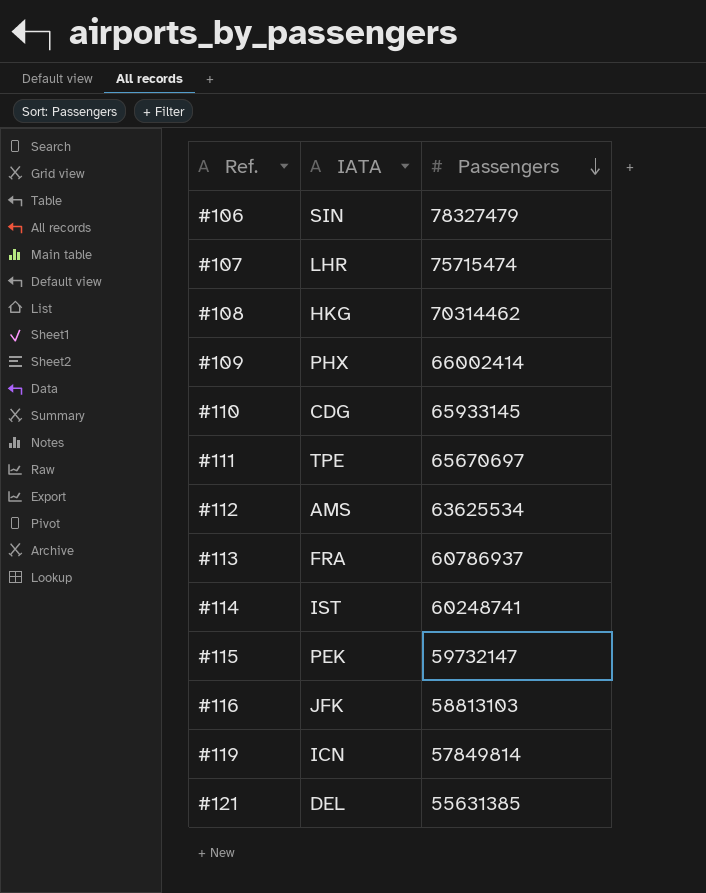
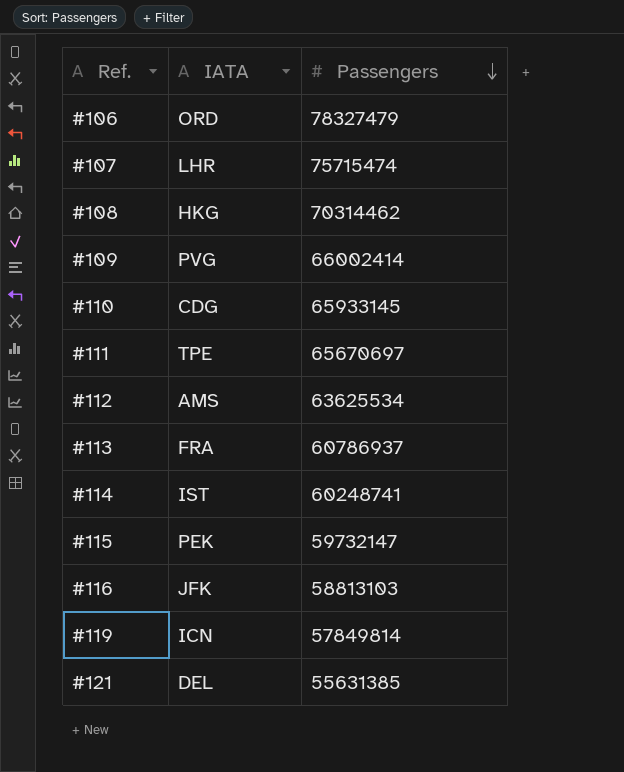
#106 | IATA: SIN -> ORD
#109 | IATA: PHX -> PVG

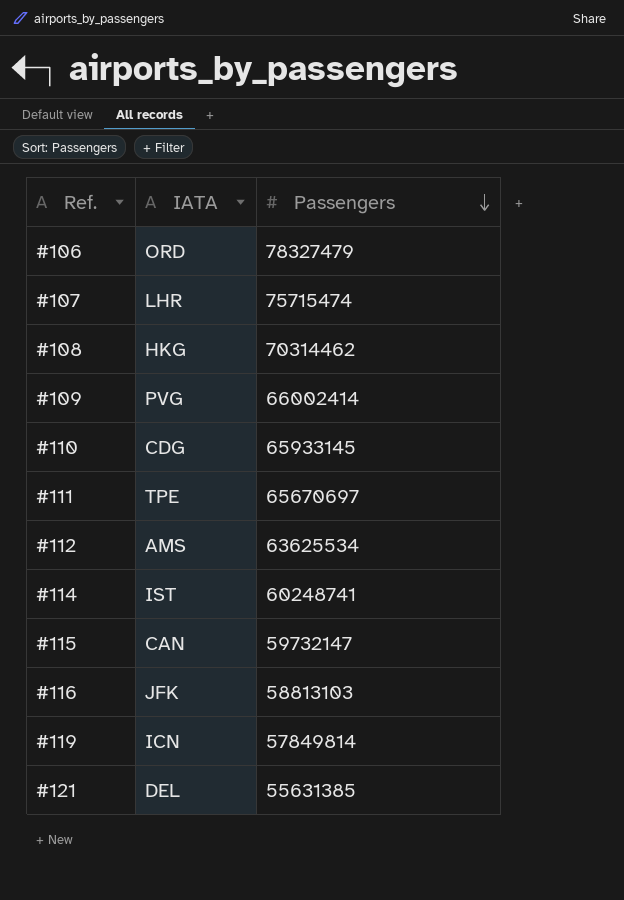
row #113: FRA | 60786937 -> none
#115 | IATA: PEK -> CAN

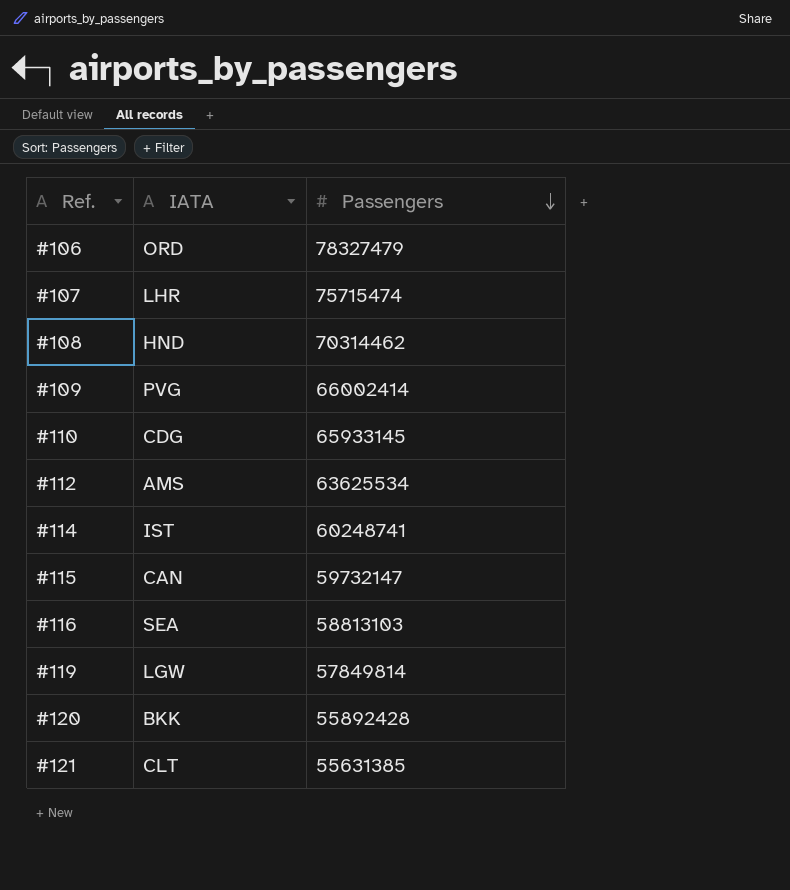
row #111: TPE | 65670697 -> none
#108 | IATA: HKG -> HND
#116 | IATA: JFK -> SEA
#119 | IATA: ICN -> LGW
row #120: none -> BKK | 55892428
#121 | IATA: DEL -> CLT

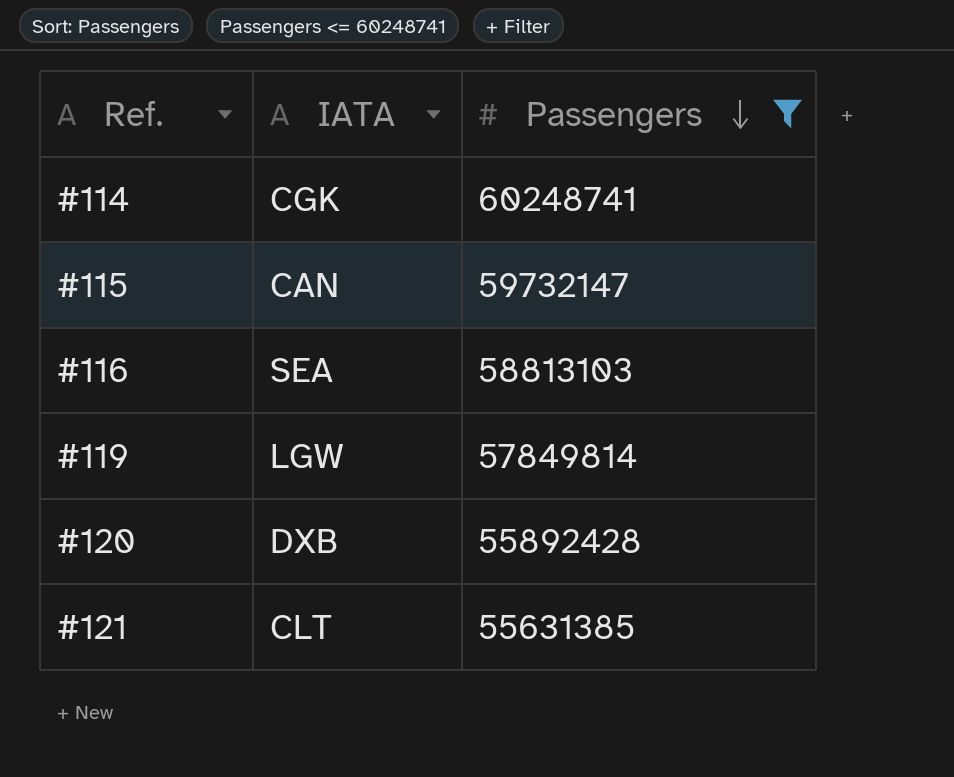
filter: none -> Passengers <= 60248741
#114 | IATA: IST -> CGK
#120 | IATA: BKK -> DXB

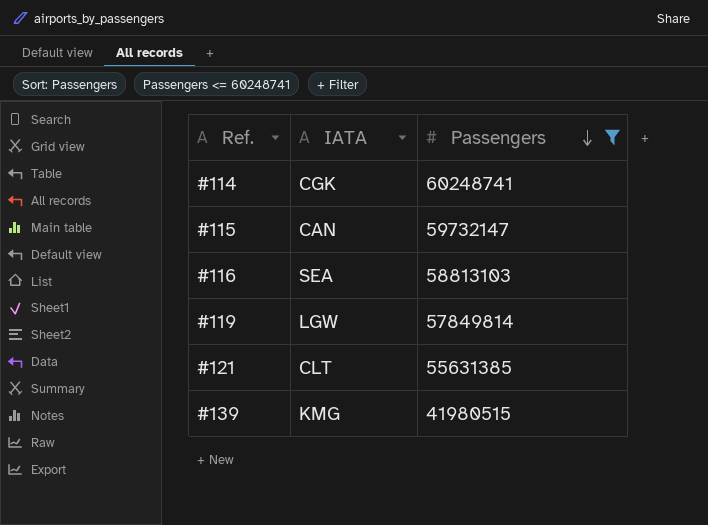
row #120: DXB | 55892428 -> none
row #139: none -> KMG | 41980515

